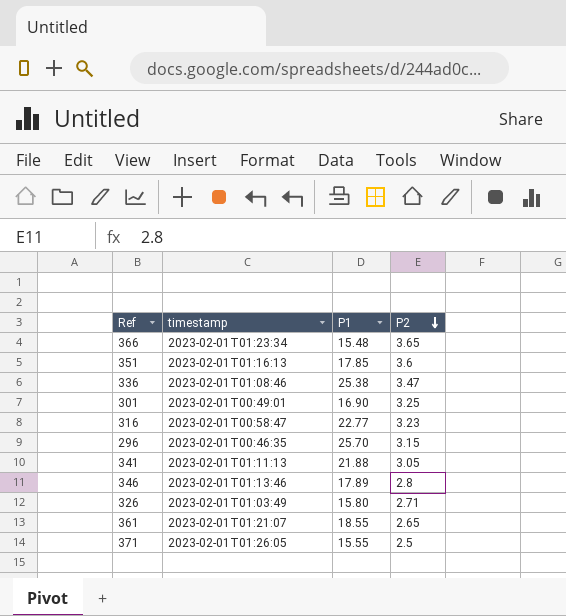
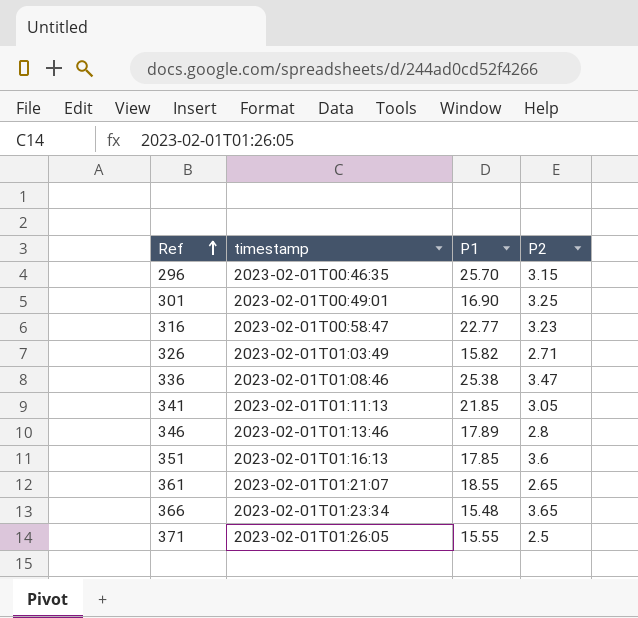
row order: P2 descending -> Ref ascending
326 | P1: 15.80 -> 15.82
341 | P1: 21.88 -> 21.85

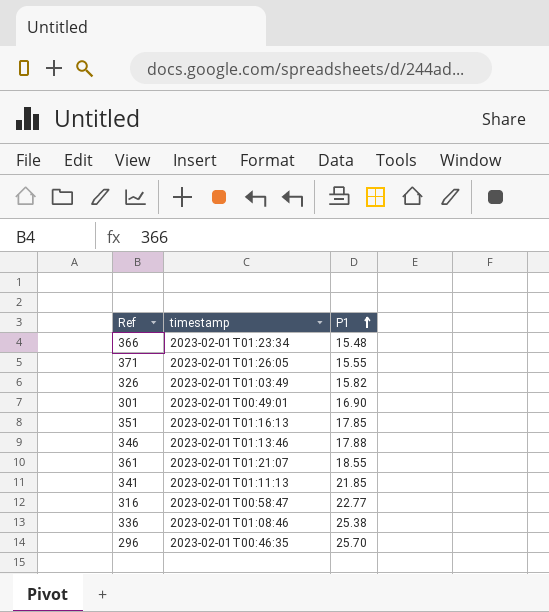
row order: Ref ascending -> P1 ascending
column P2 | position: 4 -> none
346 | P1: 17.89 -> 17.88

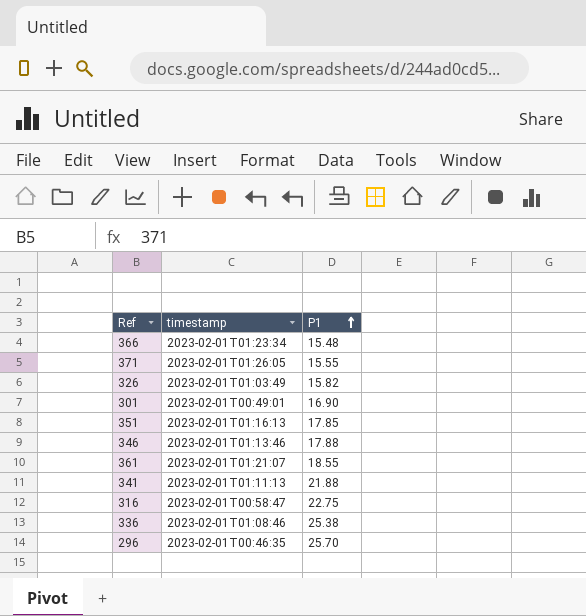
341 | P1: 21.85 -> 21.88
316 | P1: 22.77 -> 22.75

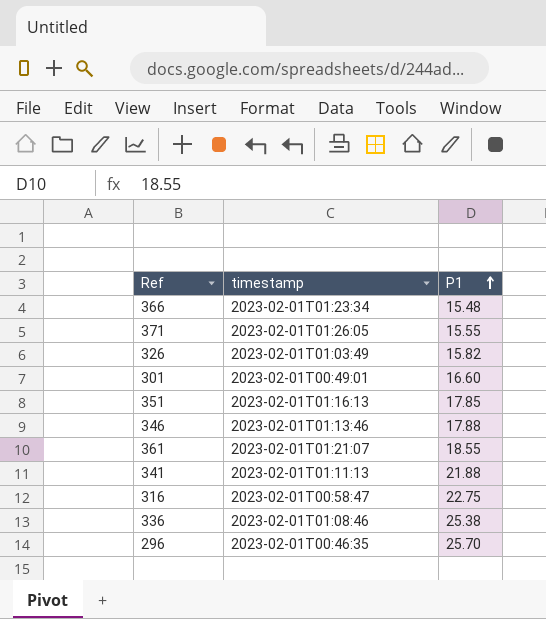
301 | P1: 16.90 -> 16.60

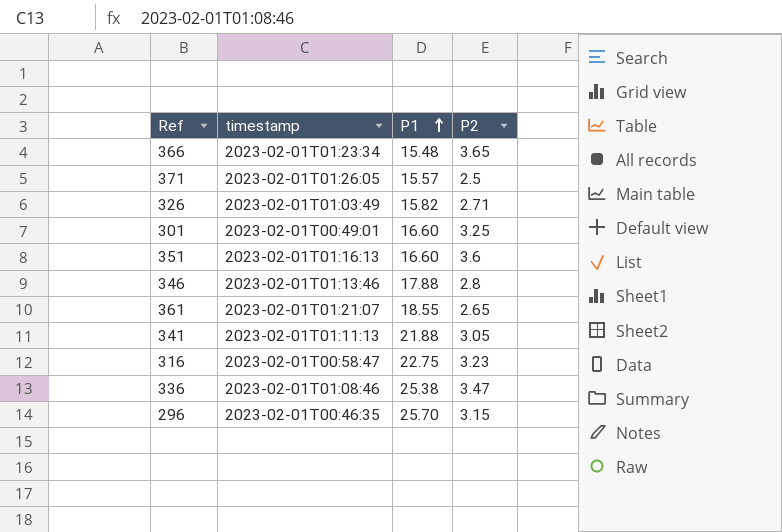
column P2 | position: none -> 4
371 | P1: 15.55 -> 15.57
351 | P1: 17.85 -> 16.60

